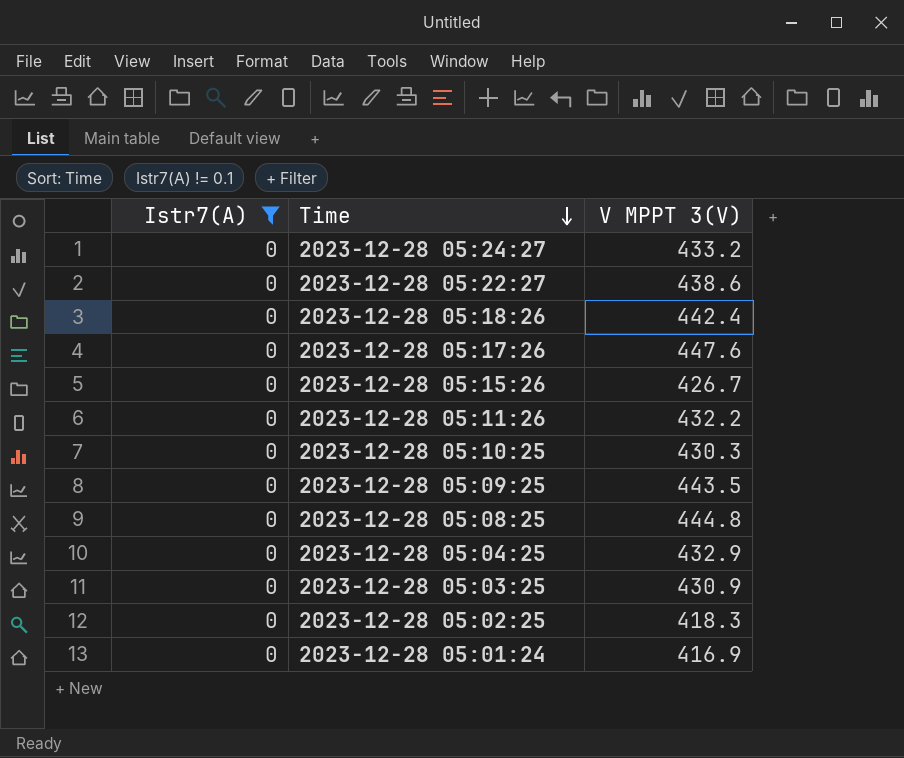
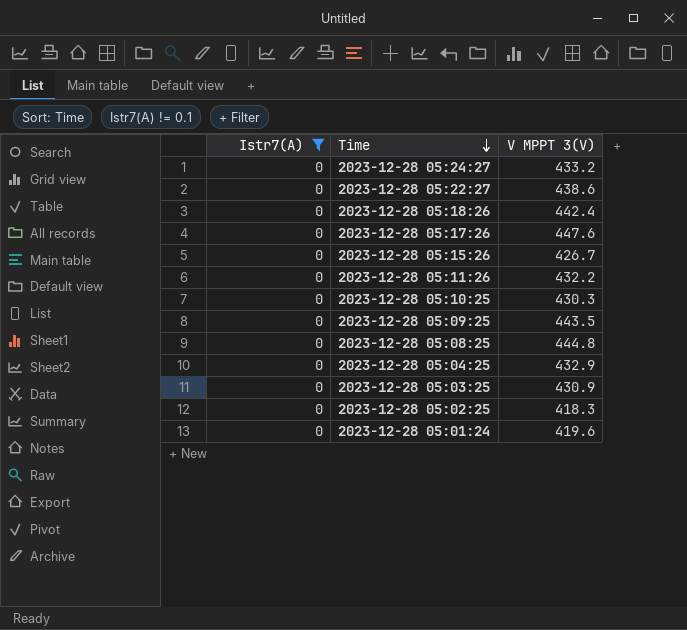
2023-12-28 05:01:24 | V MPPT 3(V): 416.9 -> 419.6

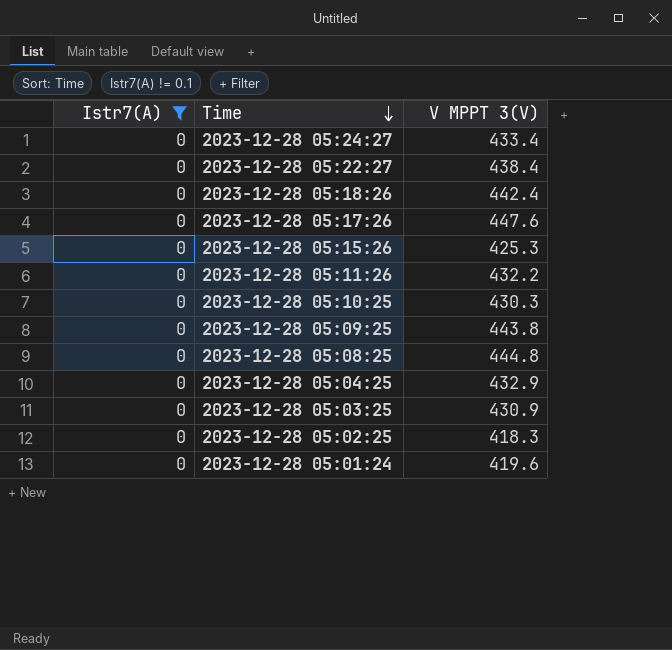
2023-12-28 05:24:27 | V MPPT 3(V): 433.2 -> 433.4
2023-12-28 05:22:27 | V MPPT 3(V): 438.6 -> 438.4
2023-12-28 05:15:26 | V MPPT 3(V): 426.7 -> 425.3
2023-12-28 05:09:25 | V MPPT 3(V): 443.5 -> 443.8

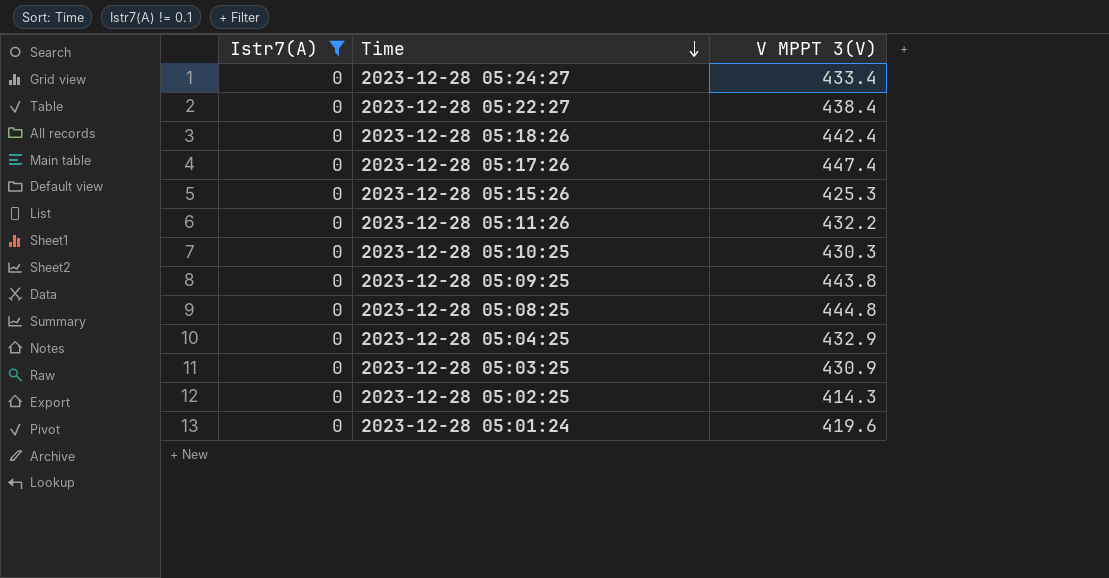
2023-12-28 05:17:26 | V MPPT 3(V): 447.6 -> 447.4
2023-12-28 05:02:25 | V MPPT 3(V): 418.3 -> 414.3

